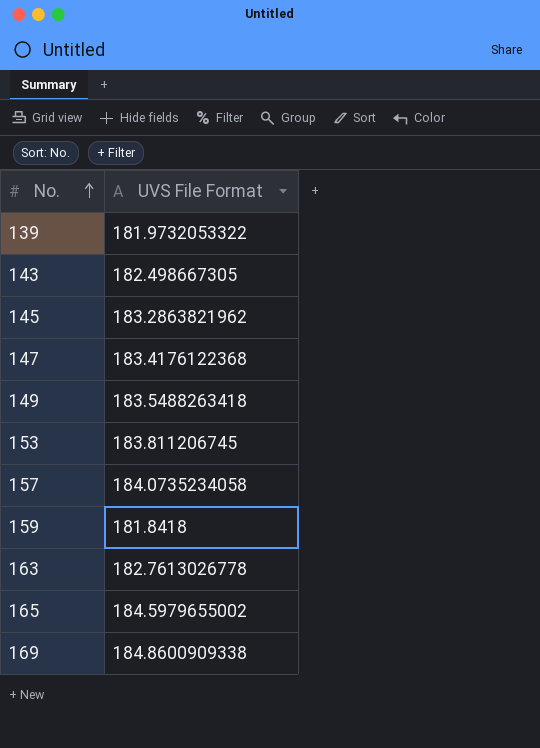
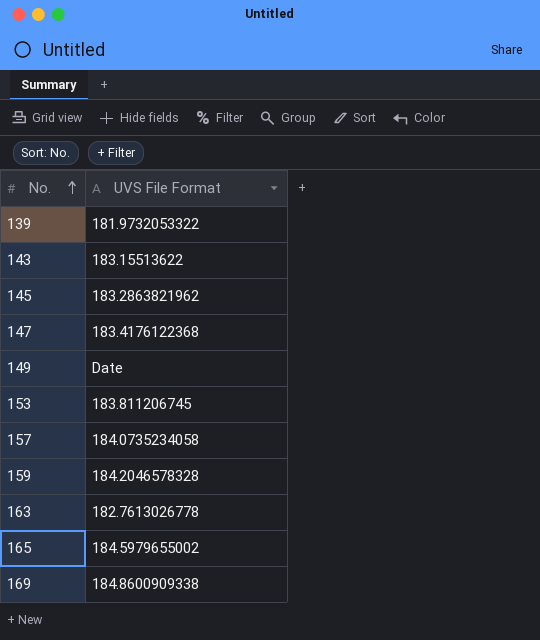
143 | UVS File Format: 182.498667305 -> 183.15513622
149 | UVS File Format: 183.5488263418 -> Date
159 | UVS File Format: 181.8418 -> 184.2046578328

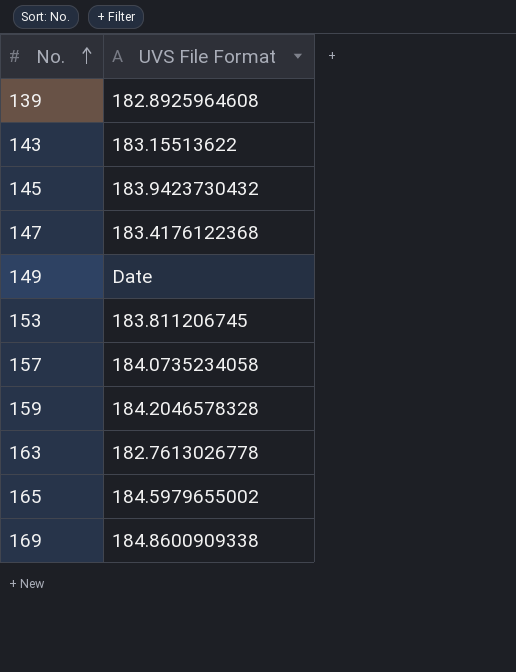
139 | UVS File Format: 181.9732053322 -> 182.8925964608
145 | UVS File Format: 183.2863821962 -> 183.9423730432

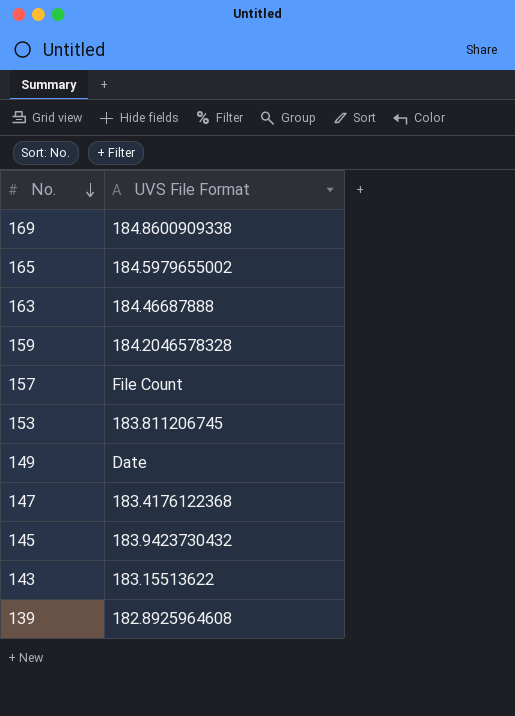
row order: No. ascending -> No. descending
163 | UVS File Format: 182.7613026778 -> 184.46687888
157 | UVS File Format: 184.0735234058 -> File Count

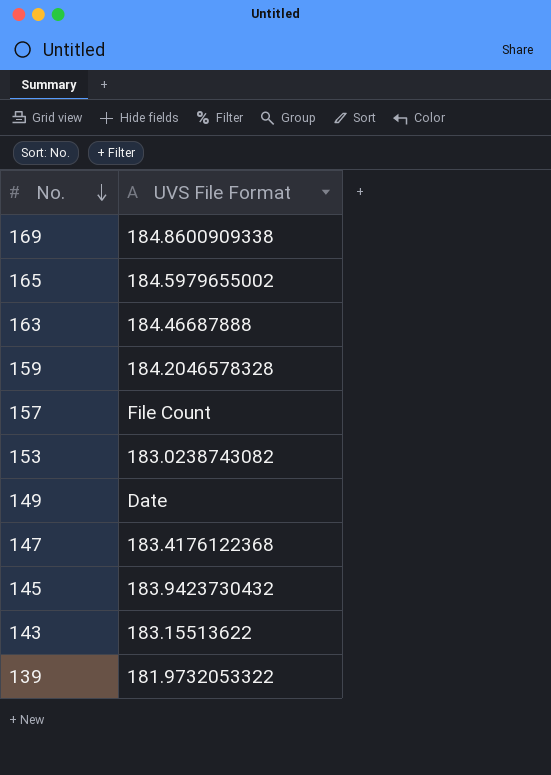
153 | UVS File Format: 183.811206745 -> 183.0238743082
139 | UVS File Format: 182.8925964608 -> 181.9732053322

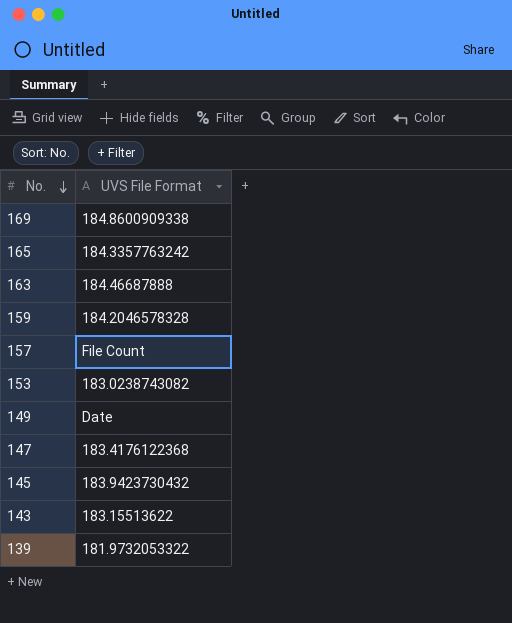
165 | UVS File Format: 184.5979655002 -> 184.3357763242

